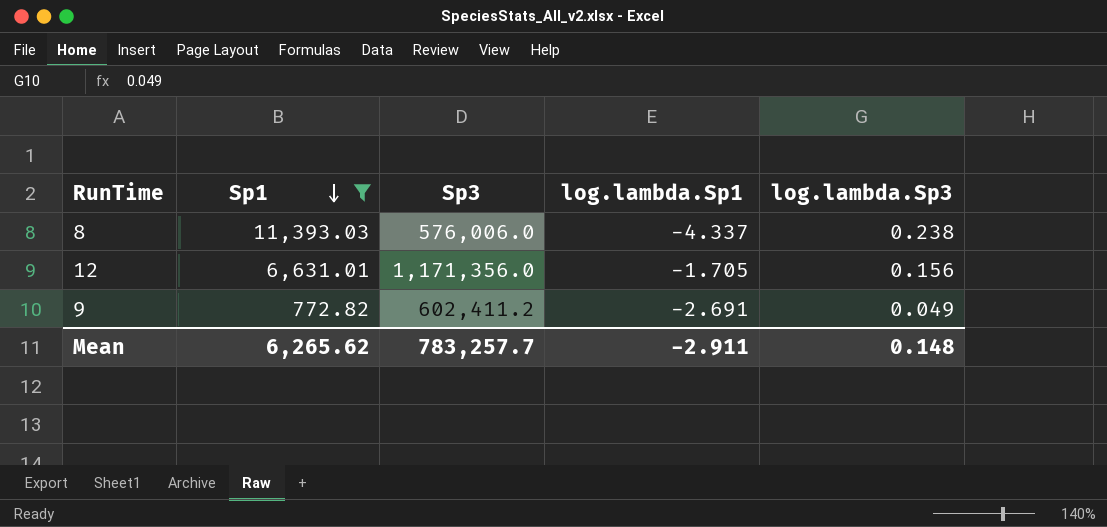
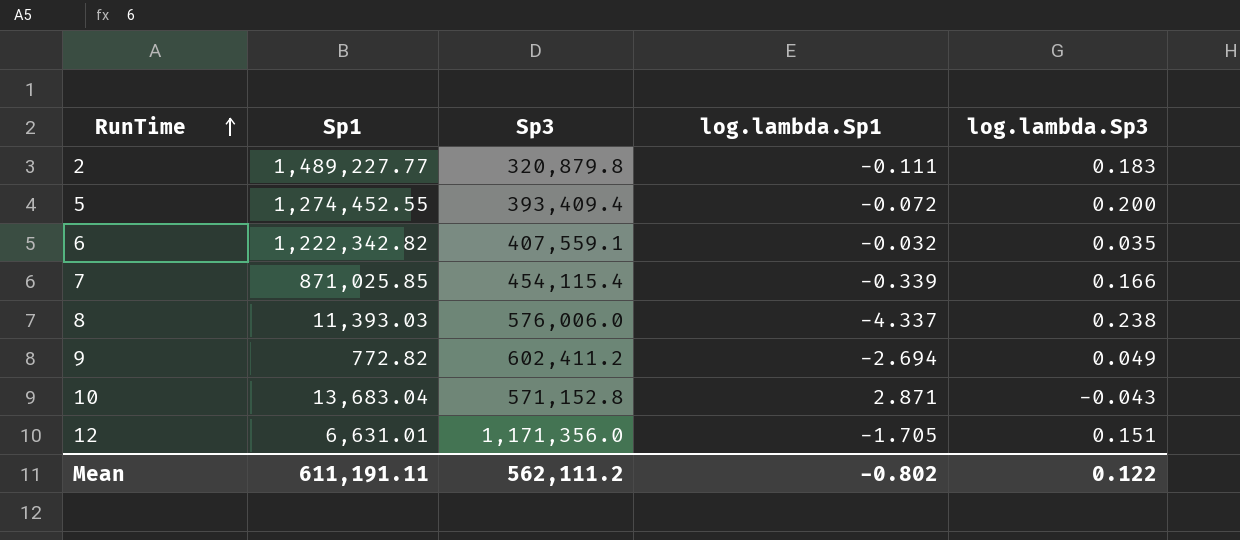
filter: Sp1 <= 11,393.03 -> none
row order: Sp1 descending -> RunTime ascending
9 | log.lambda.Sp1: -2.691 -> -2.694
12 | log.lambda.Sp3: 0.156 -> 0.151
Mean | Sp1: 6,265.62 -> 611,191.11
Mean | Sp3: 783,257.7 -> 562,111.2
Mean | log.lambda.Sp1: -2.911 -> -0.802
Mean | log.lambda.Sp3: 0.148 -> 0.122

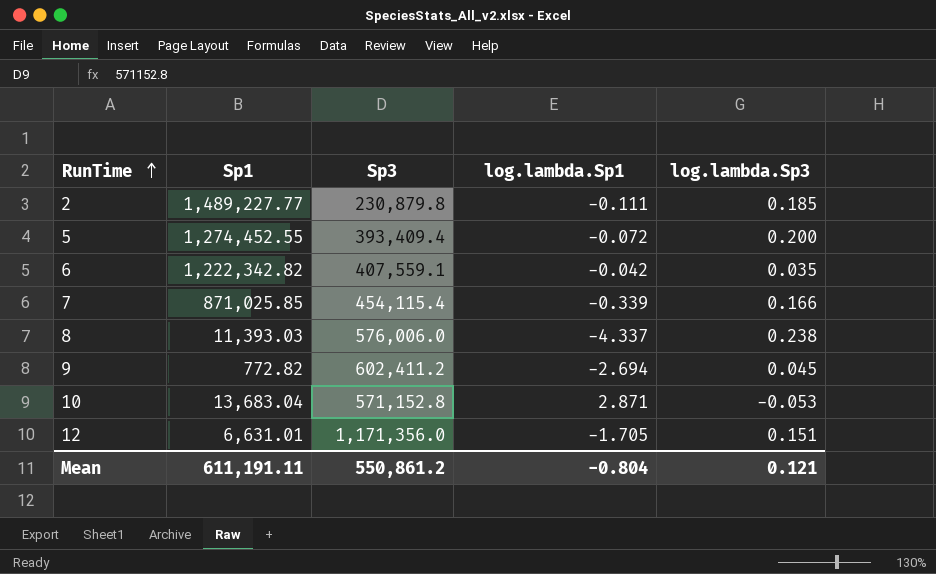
2 | Sp3: 320,879.8 -> 230,879.8
2 | log.lambda.Sp3: 0.183 -> 0.185
6 | log.lambda.Sp1: -0.032 -> -0.042
9 | log.lambda.Sp3: 0.049 -> 0.045
10 | log.lambda.Sp3: -0.043 -> -0.053
Mean | Sp3: 562,111.2 -> 550,861.2
Mean | log.lambda.Sp1: -0.802 -> -0.804
Mean | log.lambda.Sp3: 0.122 -> 0.121

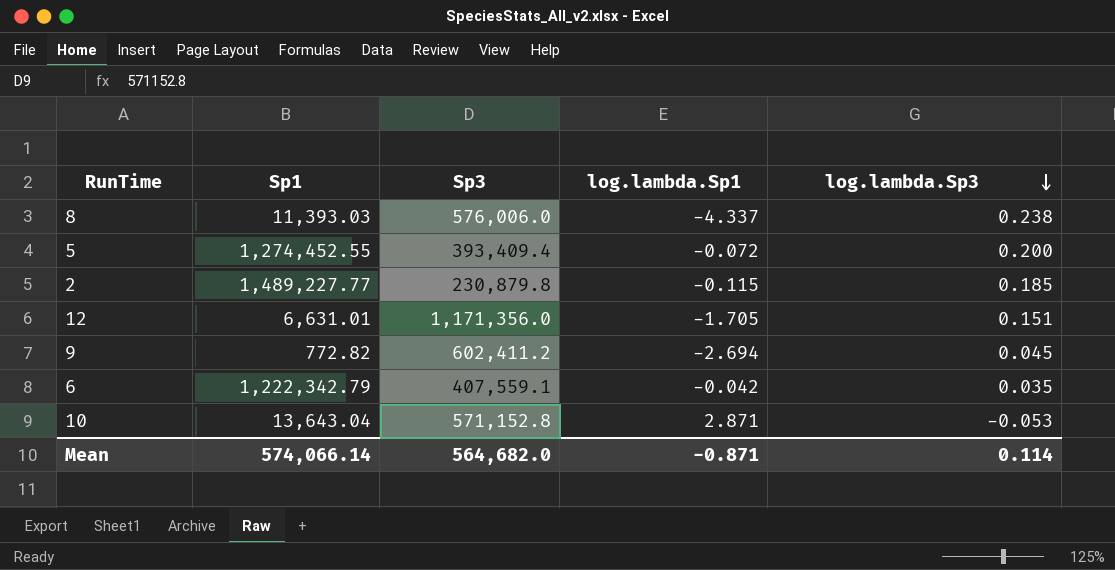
row order: RunTime ascending -> log.lambda.Sp3 descending
row 7: 871,025.85 | 454,115.4 | -0.339 | 0.166 -> none
2 | log.lambda.Sp1: -0.111 -> -0.115
6 | Sp1: 1,222,342.82 -> 1,222,342.79
10 | Sp1: 13,683.04 -> 13,643.04
Mean | Sp1: 611,191.11 -> 574,066.14
Mean | Sp3: 550,861.2 -> 564,682.0
Mean | log.lambda.Sp1: -0.804 -> -0.871
Mean | log.lambda.Sp3: 0.121 -> 0.114

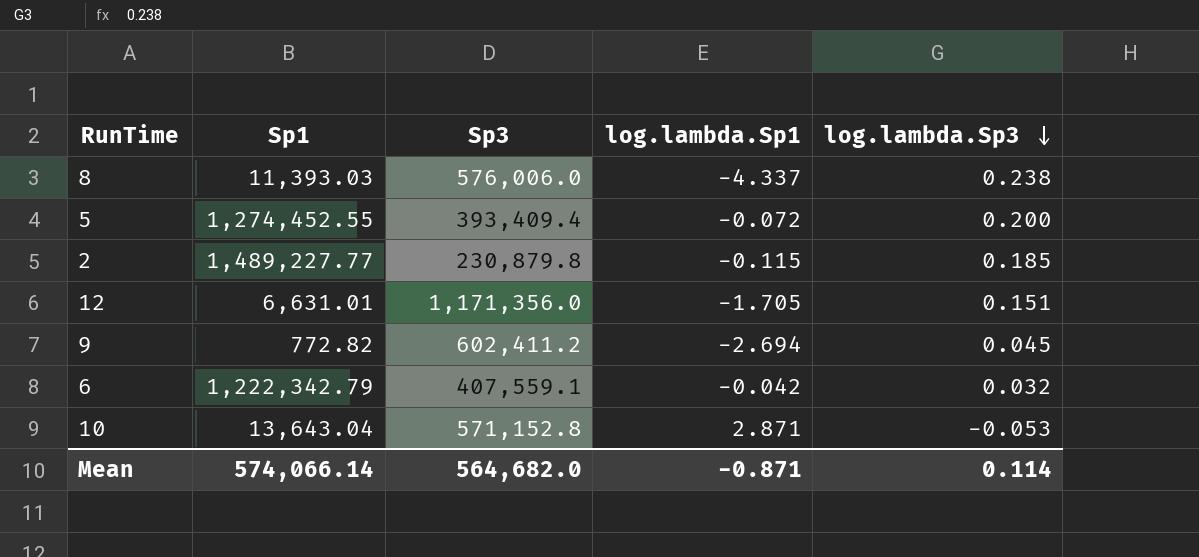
6 | log.lambda.Sp3: 0.035 -> 0.032

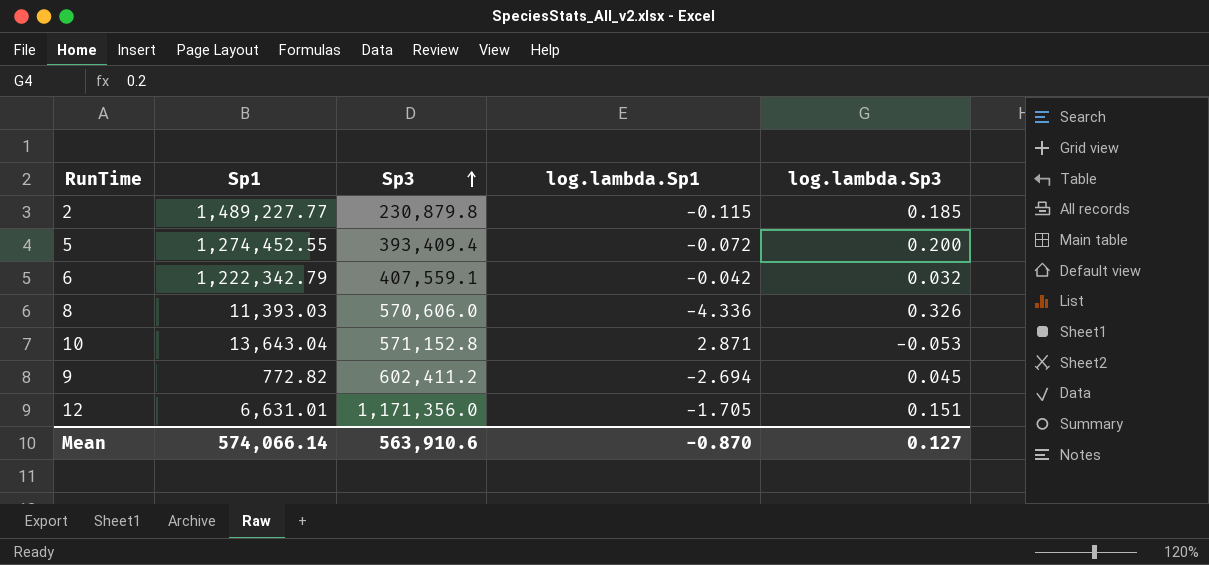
row order: log.lambda.Sp3 descending -> Sp3 ascending
8 | Sp3: 576,006.0 -> 570,606.0
8 | log.lambda.Sp1: -4.337 -> -4.336
8 | log.lambda.Sp3: 0.238 -> 0.326
Mean | Sp3: 564,682.0 -> 563,910.6
Mean | log.lambda.Sp1: -0.871 -> -0.870
Mean | log.lambda.Sp3: 0.114 -> 0.127

